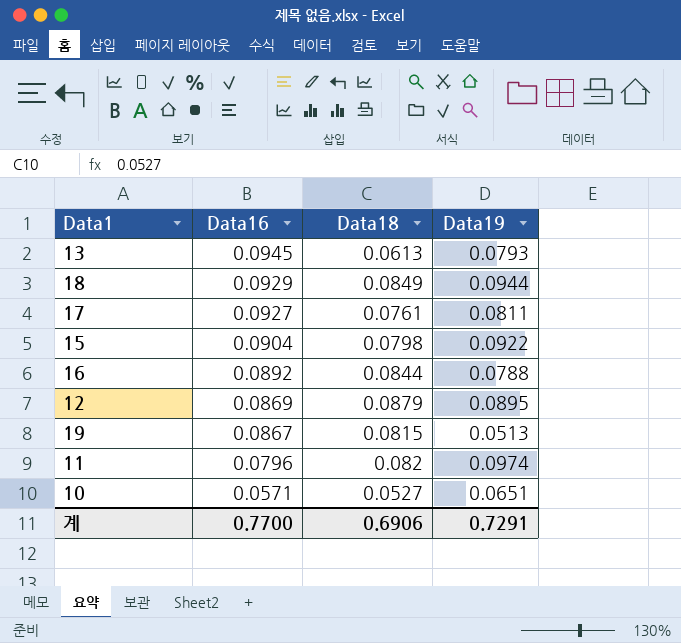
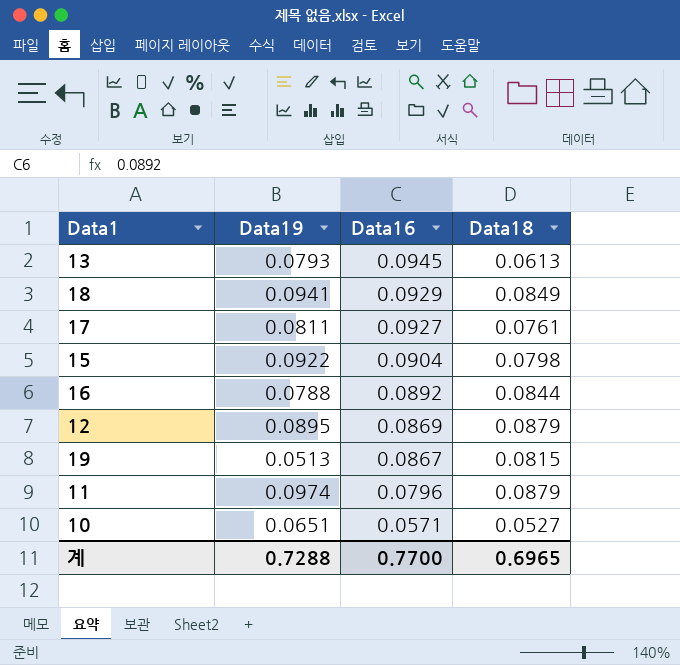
column Data19 | position: 4 -> 2
18 | Data19: 0.0944 -> 0.0941
11 | Data18: 0.082 -> 0.0879
계 | Data19: 0.7291 -> 0.7288
계 | Data18: 0.6906 -> 0.6965

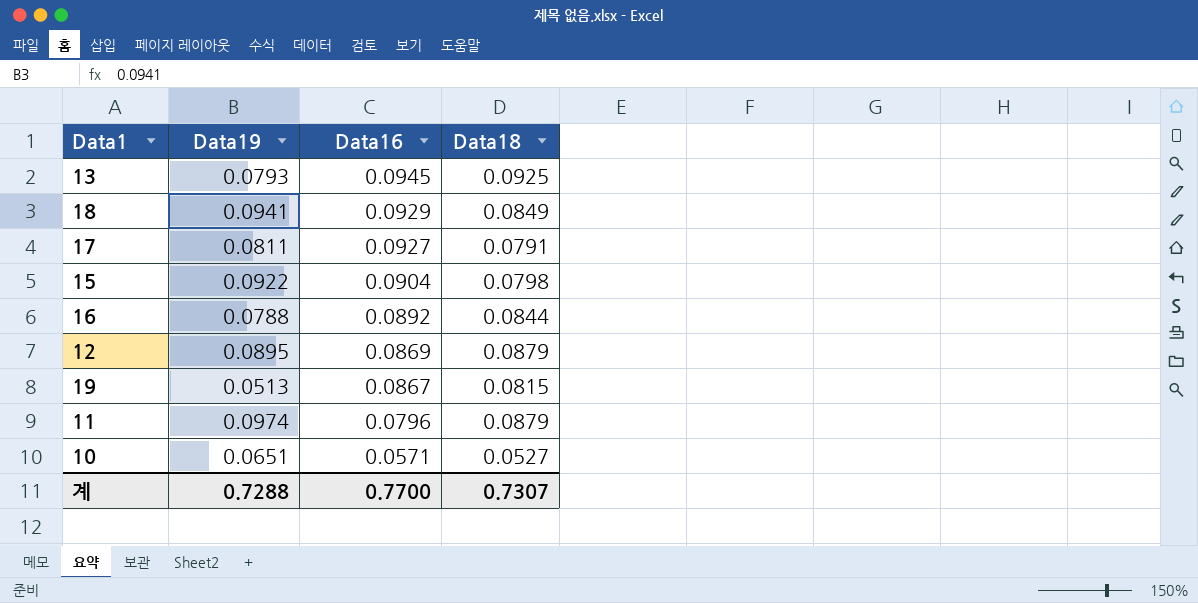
13 | Data18: 0.0613 -> 0.0925
17 | Data18: 0.0761 -> 0.0791
계 | Data18: 0.6965 -> 0.7307

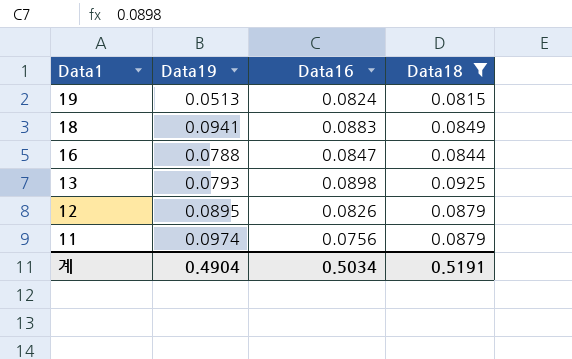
filter: none -> Data18 >= 0.0815
row order: Data16 descending -> Data1 descending
19 | Data16: 0.0867 -> 0.0824
18 | Data16: 0.0929 -> 0.0883
16 | Data16: 0.0892 -> 0.0847
13 | Data16: 0.0945 -> 0.0898
12 | Data16: 0.0869 -> 0.0826
11 | Data16: 0.0796 -> 0.0756
계 | Data19: 0.7288 -> 0.4904
계 | Data16: 0.7700 -> 0.5034
계 | Data18: 0.7307 -> 0.5191

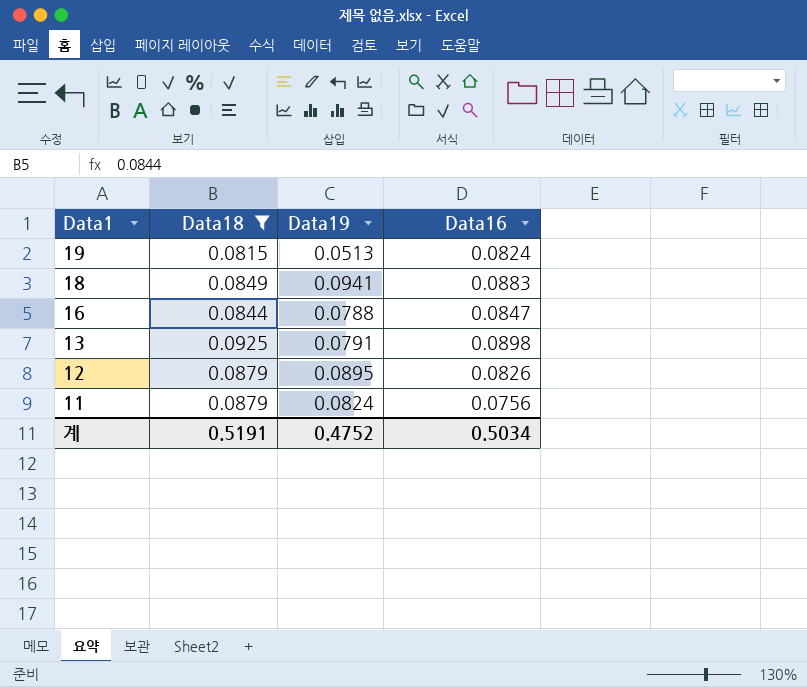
column Data18 | position: 4 -> 2
13 | Data19: 0.0793 -> 0.0791
11 | Data19: 0.0974 -> 0.0824
계 | Data19: 0.4904 -> 0.4752

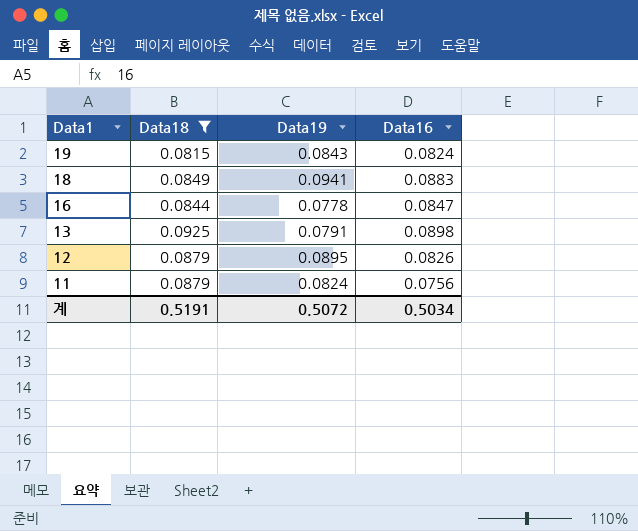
19 | Data19: 0.0513 -> 0.0843
16 | Data19: 0.0788 -> 0.0778
계 | Data19: 0.4752 -> 0.5072

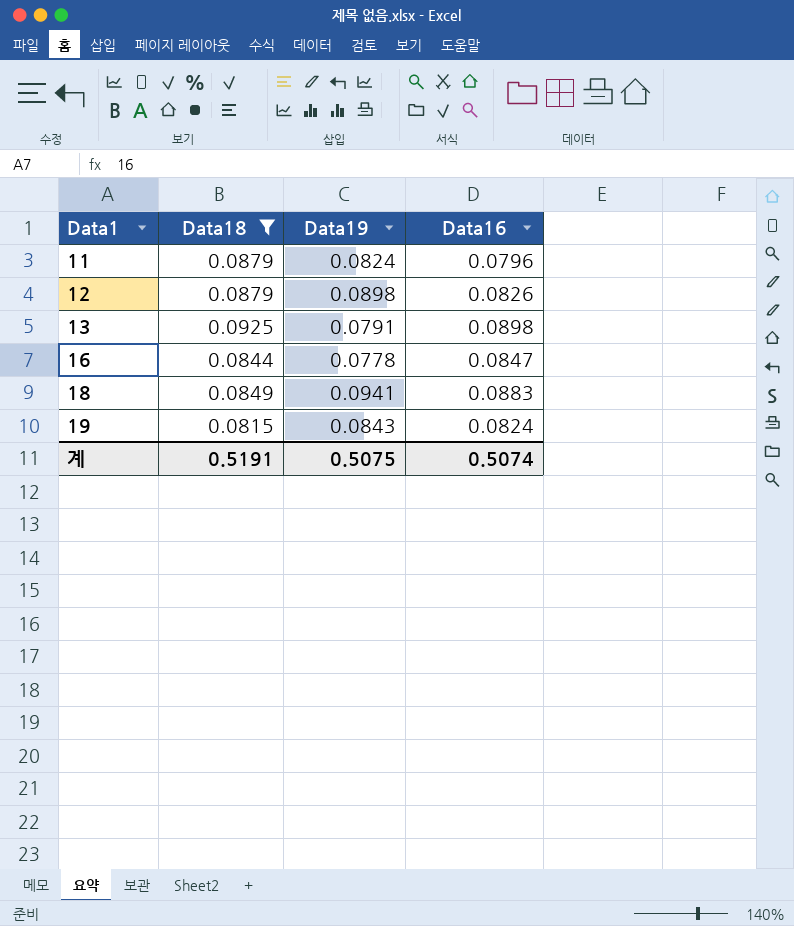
row order: Data1 descending -> Data1 ascending
11 | Data16: 0.0756 -> 0.0796
12 | Data19: 0.0895 -> 0.0898
계 | Data19: 0.5072 -> 0.5075
계 | Data16: 0.5034 -> 0.5074

